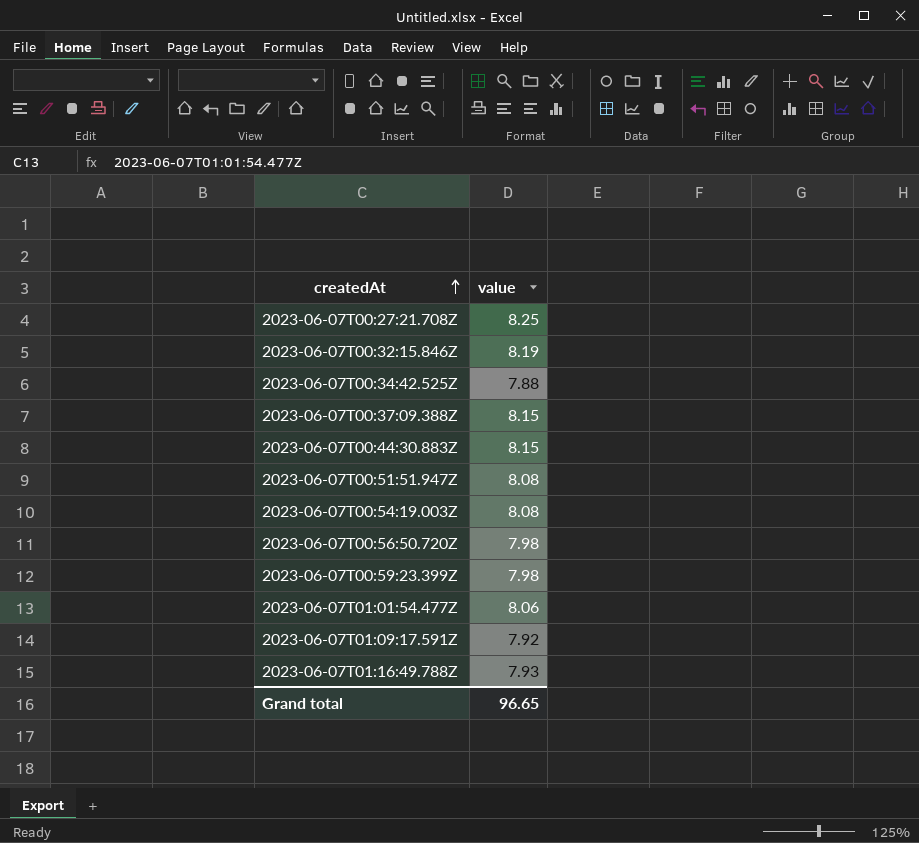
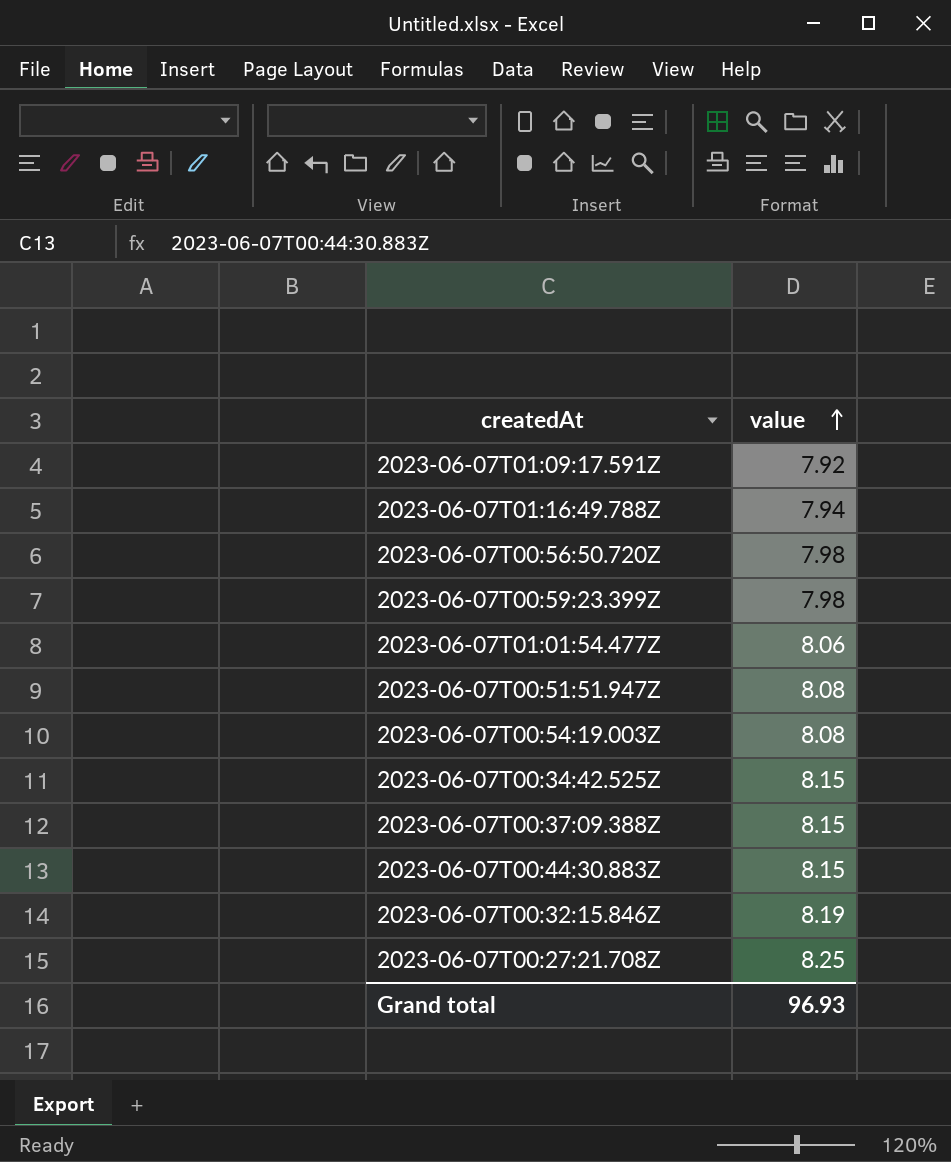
row order: createdAt ascending -> value ascending
2023-06-07T01:16:49.788Z | value: 7.93 -> 7.94
2023-06-07T00:34:42.525Z | value: 7.88 -> 8.15
Grand total | value: 96.65 -> 96.93

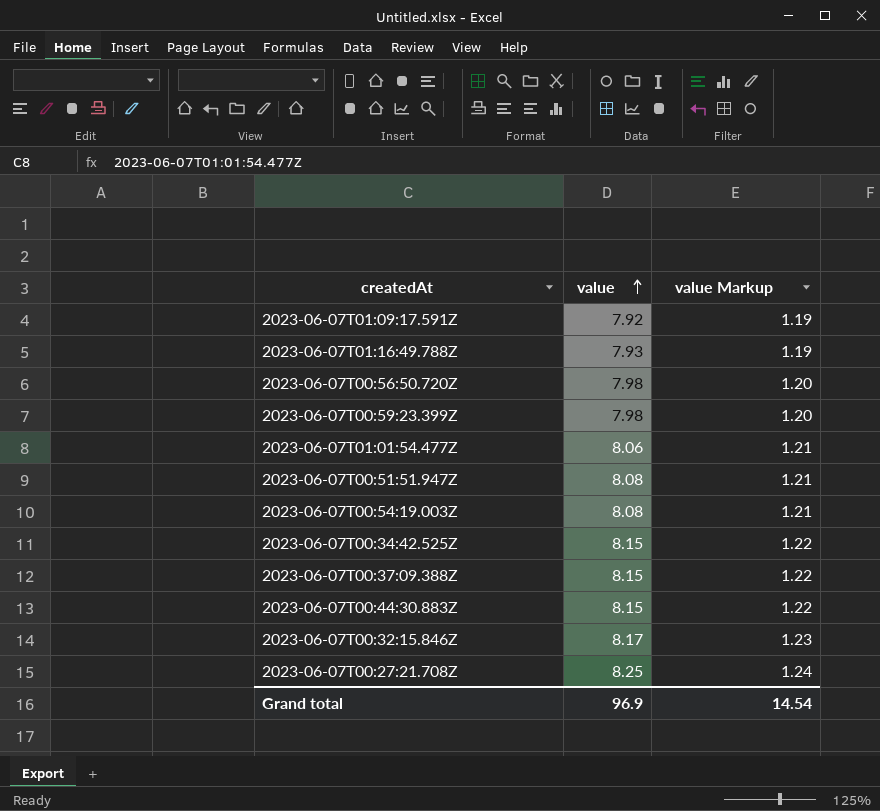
column value Markup | formula: none -> [value] * 0.15
2023-06-07T01:16:49.788Z | value: 7.94 -> 7.93
2023-06-07T00:32:15.846Z | value: 8.19 -> 8.17
Grand total | value: 96.93 -> 96.9

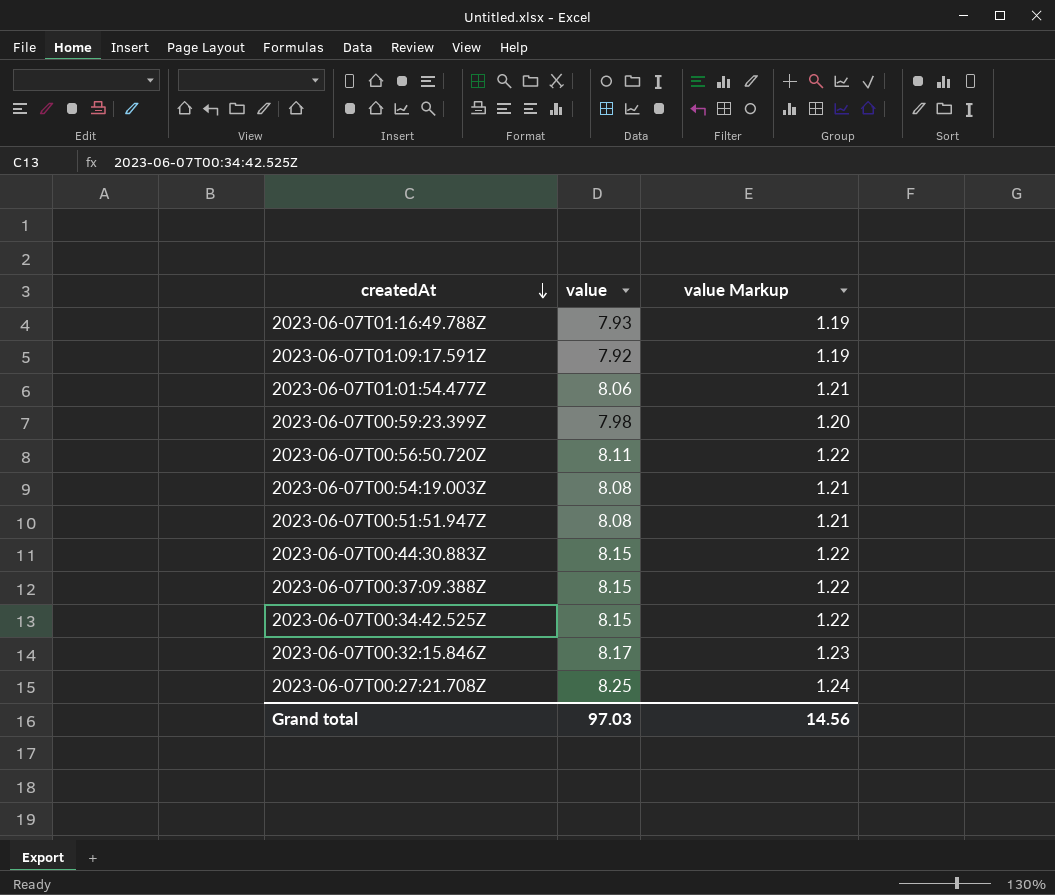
row order: value ascending -> createdAt descending
2023-06-07T00:56:50.720Z | value: 7.98 -> 8.11
2023-06-07T00:56:50.720Z | value Markup: 1.20 -> 1.22
Grand total | value: 96.9 -> 97.03
Grand total | value Markup: 14.54 -> 14.56

